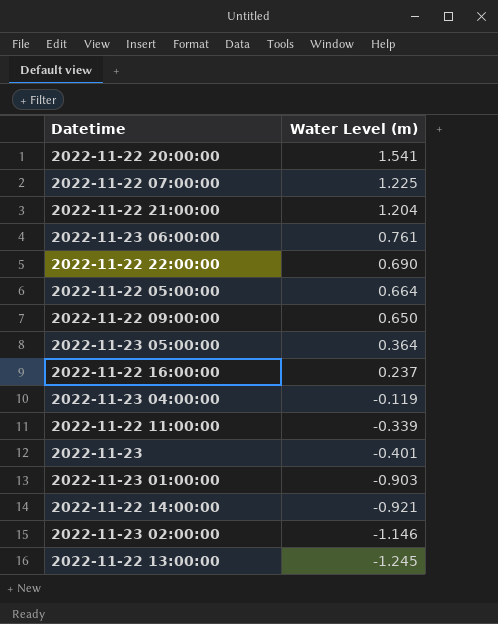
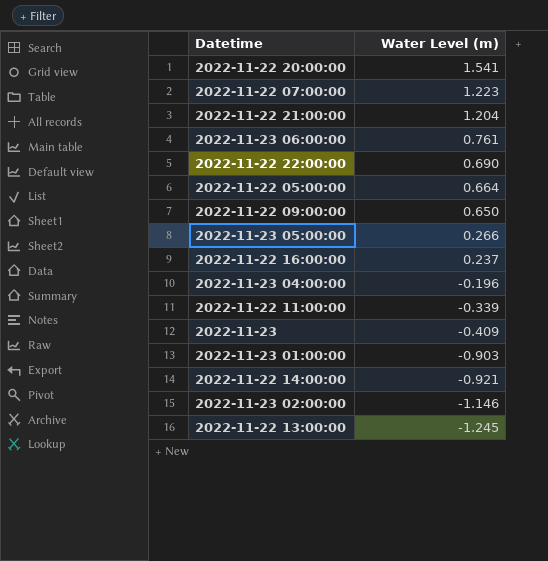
2022-11-22 07:00:00 | Water Level (m): 1.225 -> 1.223
2022-11-23 05:00:00 | Water Level (m): 0.364 -> 0.266
2022-11-23 04:00:00 | Water Level (m): -0.119 -> -0.196
2022-11-23 | Water Level (m): -0.401 -> -0.409

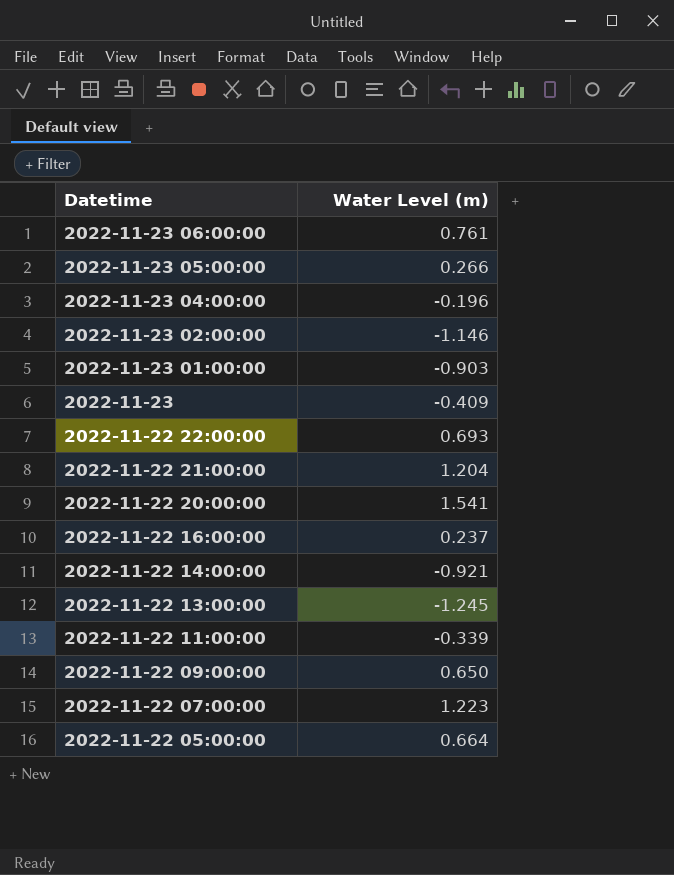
row order: Water Level (m) descending -> Datetime descending
2022-11-22 22:00:00 | Water Level (m): 0.690 -> 0.693

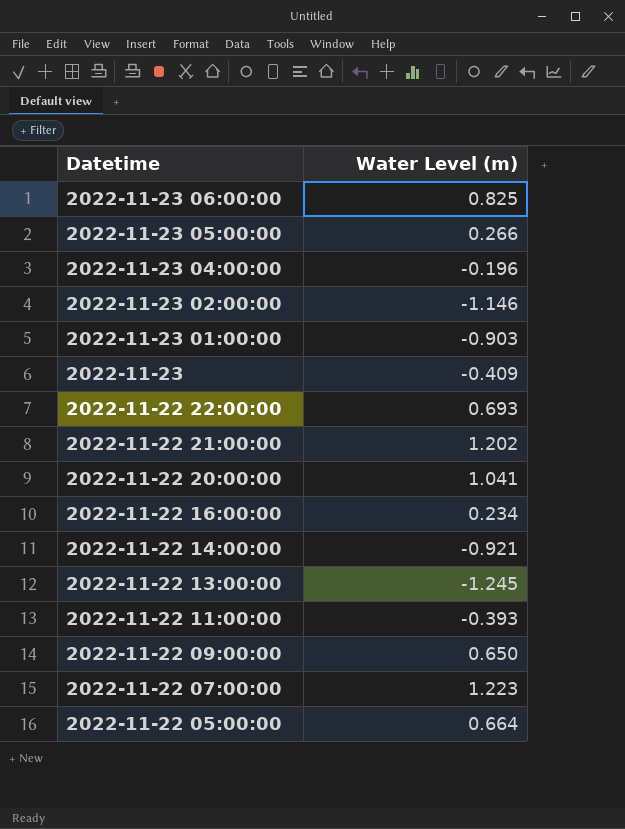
2022-11-23 06:00:00 | Water Level (m): 0.761 -> 0.825
2022-11-22 21:00:00 | Water Level (m): 1.204 -> 1.202
2022-11-22 20:00:00 | Water Level (m): 1.541 -> 1.041
2022-11-22 16:00:00 | Water Level (m): 0.237 -> 0.234
2022-11-22 11:00:00 | Water Level (m): -0.339 -> -0.393

